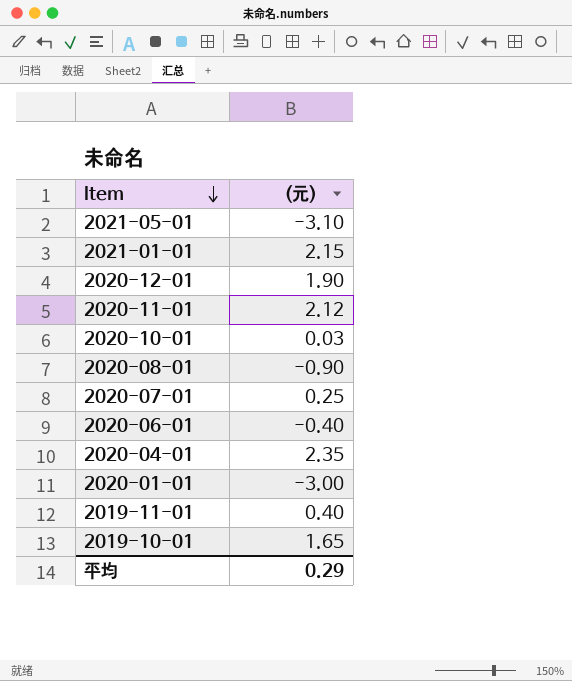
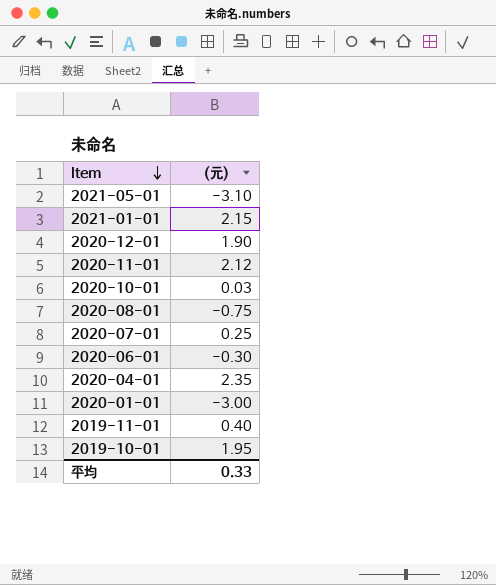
2020-08-01 | (元): -0.90 -> -0.75
2020-06-01 | (元): -0.40 -> -0.30
2019-10-01 | (元): 1.65 -> 1.95
平均 | (元): 0.29 -> 0.33

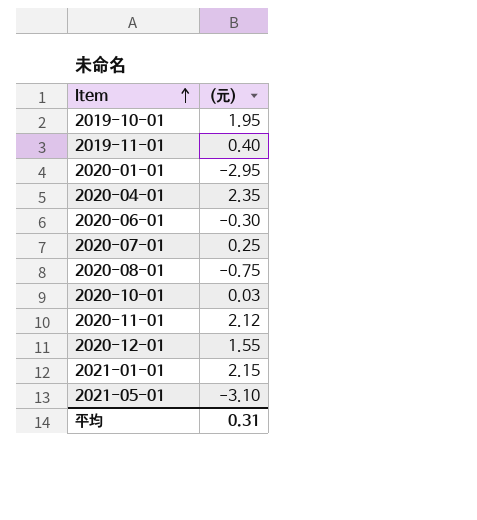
row order: Item descending -> Item ascending
2020-01-01 | (元): -3.00 -> -2.95
2020-12-01 | (元): 1.90 -> 1.55
平均 | (元): 0.33 -> 0.31

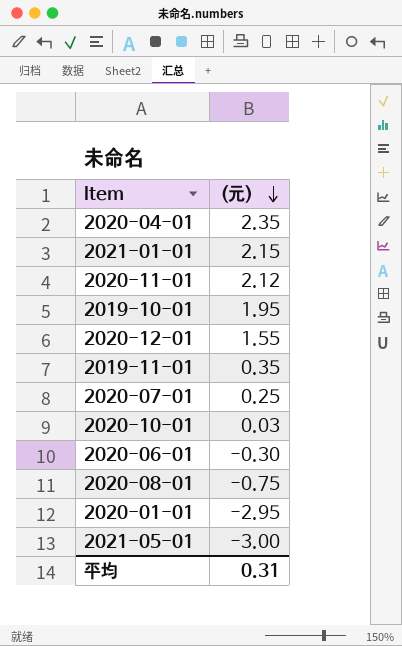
row order: Item ascending -> (元) descending
2019-11-01 | (元): 0.40 -> 0.35
2021-05-01 | (元): -3.10 -> -3.00

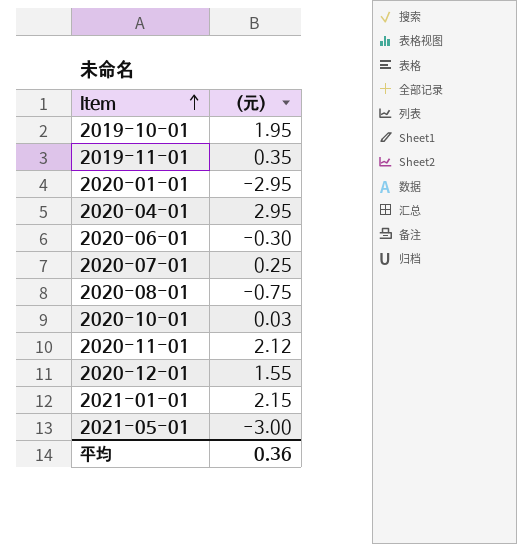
row order: (元) descending -> Item ascending
2020-04-01 | (元): 2.35 -> 2.95
平均 | (元): 0.31 -> 0.36

